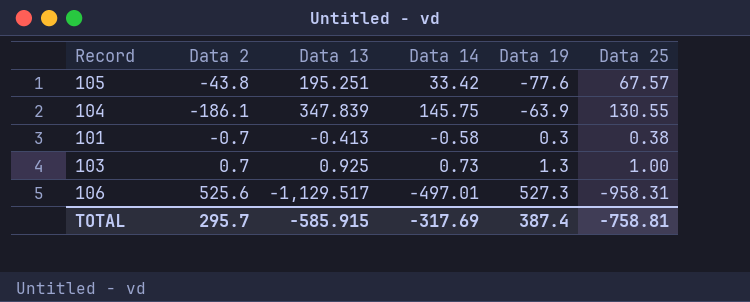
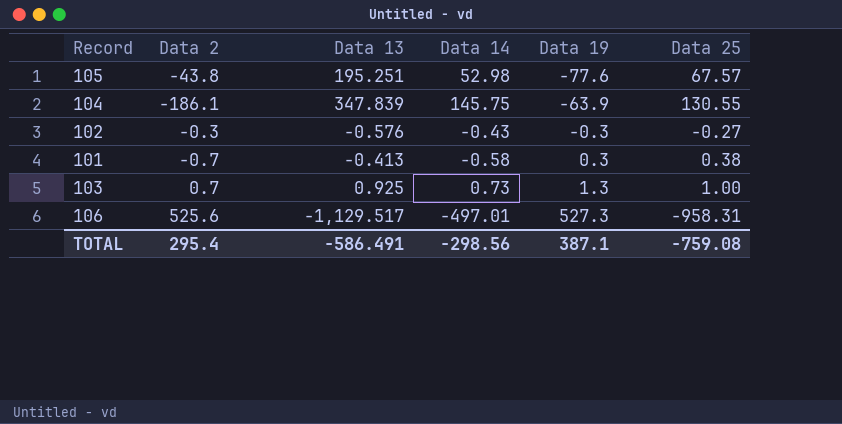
105 | Data 14: 33.42 -> 52.98
row 102: none -> -0.3 | -0.576 | -0.43 | -0.3 | -0.27
TOTAL | Data 2: 295.7 -> 295.4
TOTAL | Data 13: -585.915 -> -586.491
TOTAL | Data 14: -317.69 -> -298.56
TOTAL | Data 19: 387.4 -> 387.1
TOTAL | Data 25: -758.81 -> -759.08

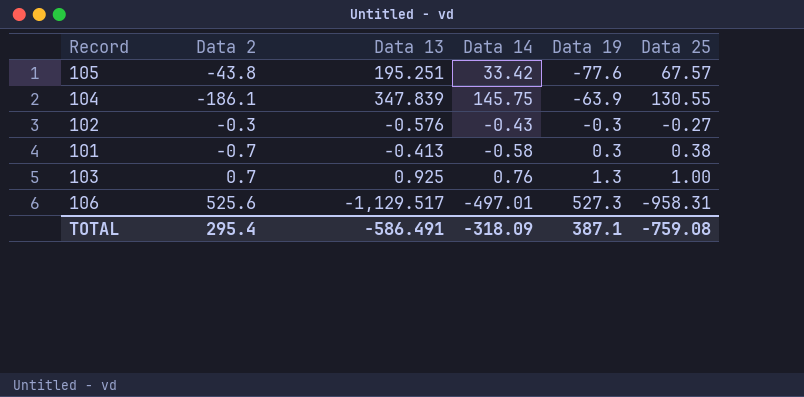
105 | Data 14: 52.98 -> 33.42
103 | Data 14: 0.73 -> 0.76
TOTAL | Data 14: -298.56 -> -318.09

